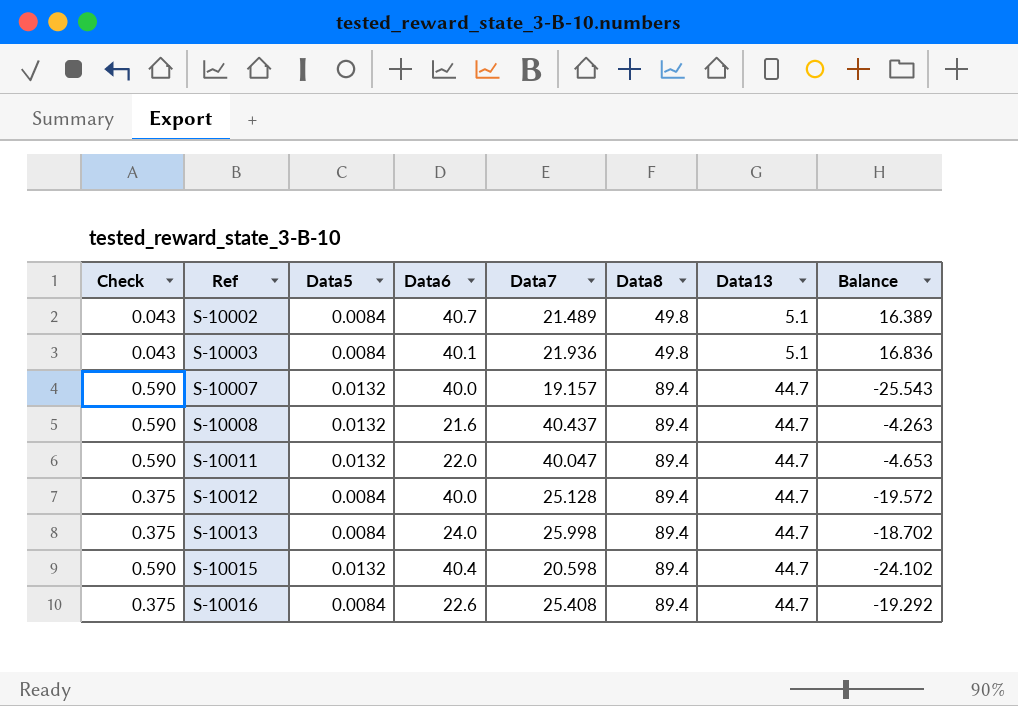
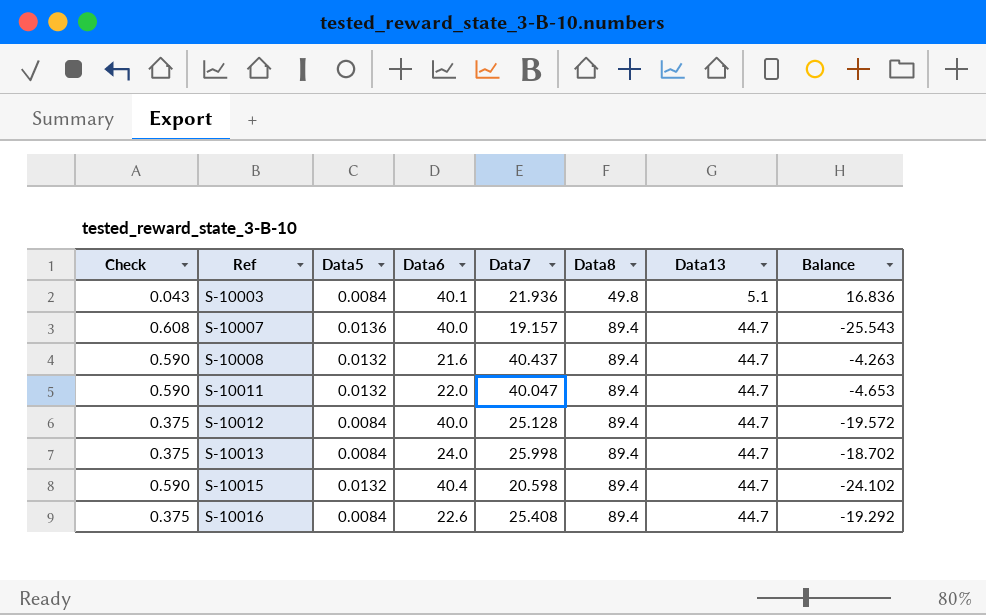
row S-10002: 0.043 | 0.0084 | 40.7 | 21.489 | 49.8 | 5.1 | 16.389 -> none
S-10007 | Check: 0.590 -> 0.608
S-10007 | Data5: 0.0132 -> 0.0136

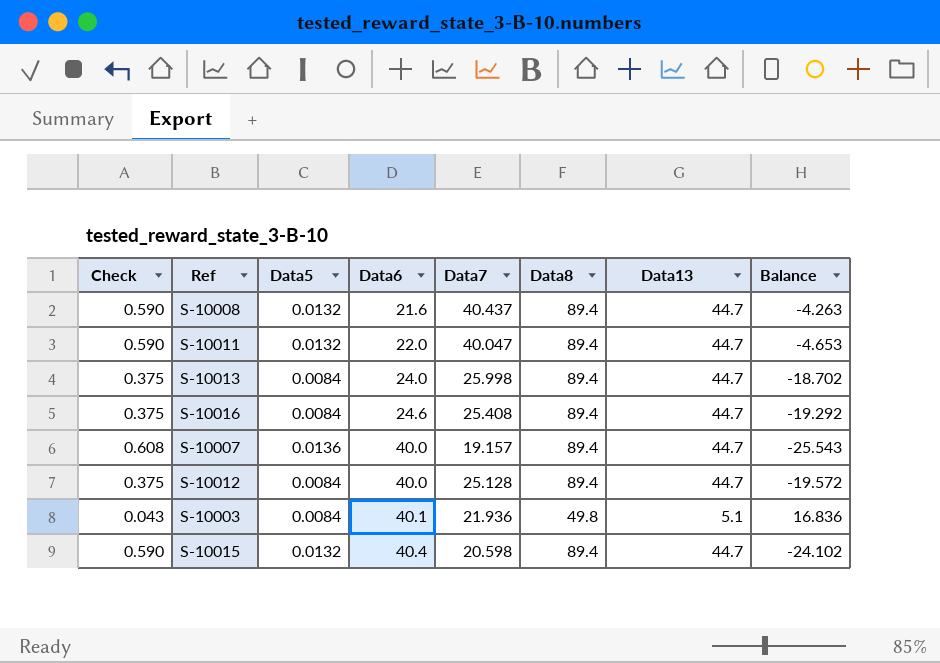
row order: Ref ascending -> Data6 ascending
S-10016 | Data6: 22.6 -> 24.6

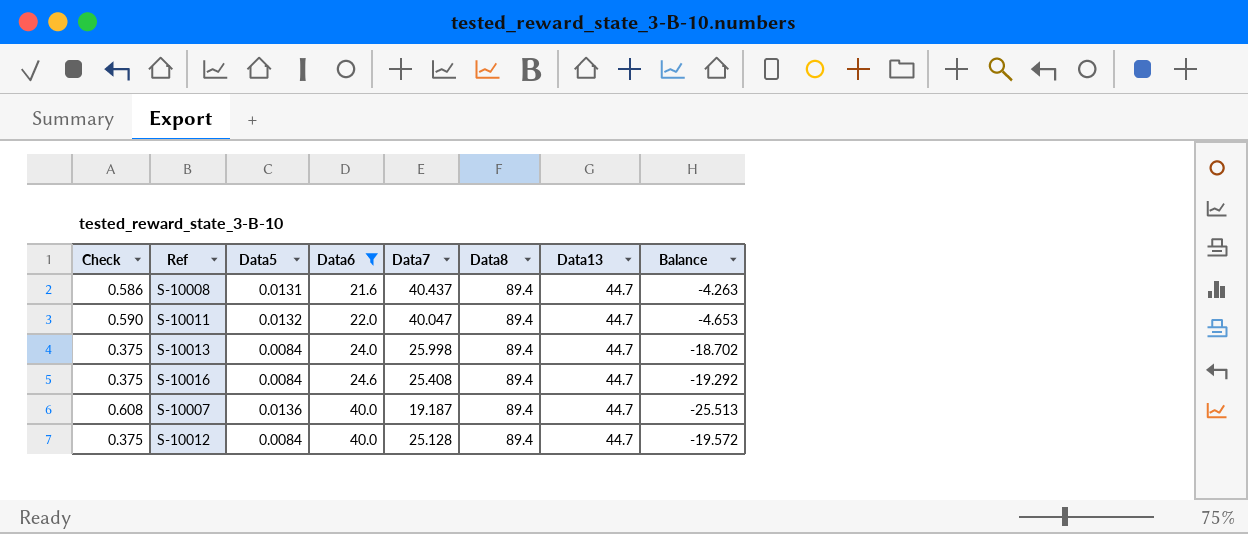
filter: none -> Data6 <= 40.0
S-10008 | Check: 0.590 -> 0.586
S-10008 | Data5: 0.0132 -> 0.0131
S-10007 | Data7: 19.157 -> 19.187
S-10007 | Balance: -25.543 -> -25.513

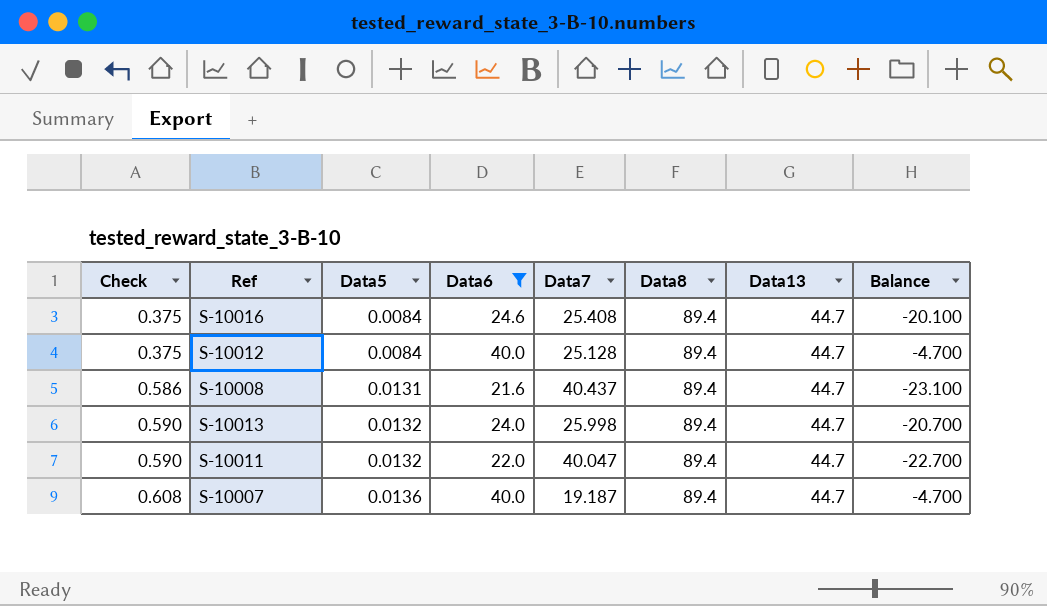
row order: Data6 ascending -> Check ascending
column Balance | formula: [Data7] - [Data13] -> [Data6] - [Data13]
S-10013 | Check: 0.375 -> 0.590
S-10013 | Data5: 0.0084 -> 0.0132

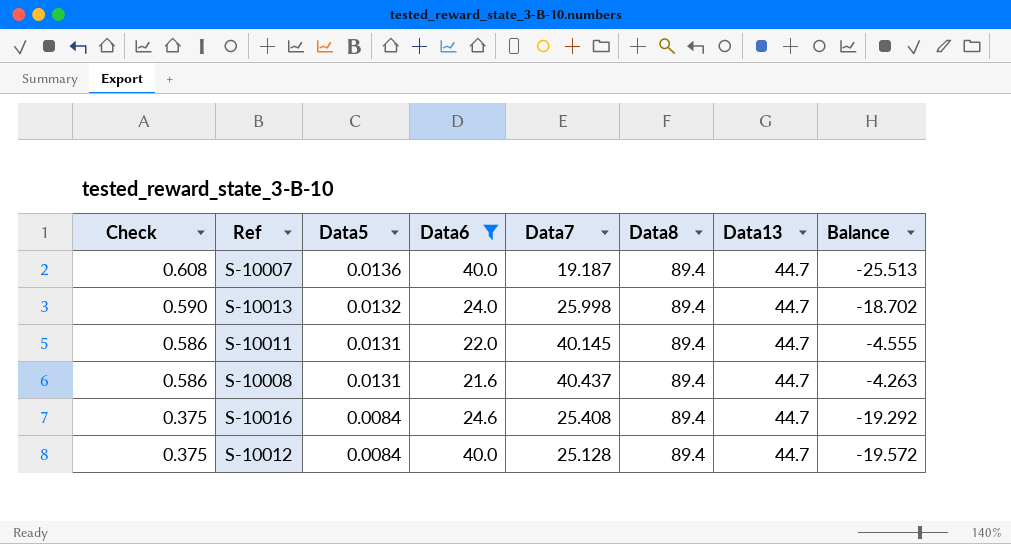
row order: Check ascending -> Check descending
column Balance | formula: [Data6] - [Data13] -> [Data7] - [Data13]
S-10011 | Check: 0.590 -> 0.586
S-10011 | Data5: 0.0132 -> 0.0131
S-10011 | Data7: 40.047 -> 40.145

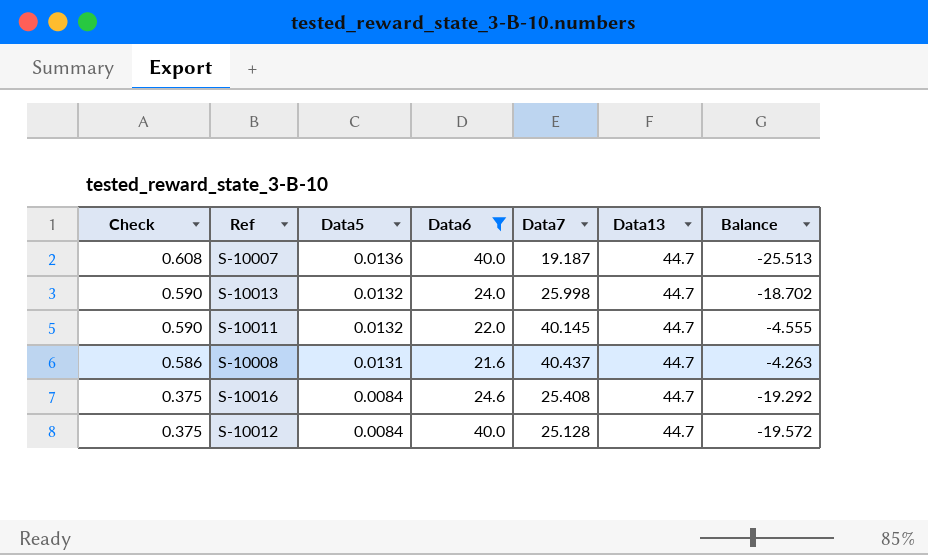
column Data8 | position: 6 -> none
S-10011 | Check: 0.586 -> 0.590
S-10011 | Data5: 0.0131 -> 0.0132

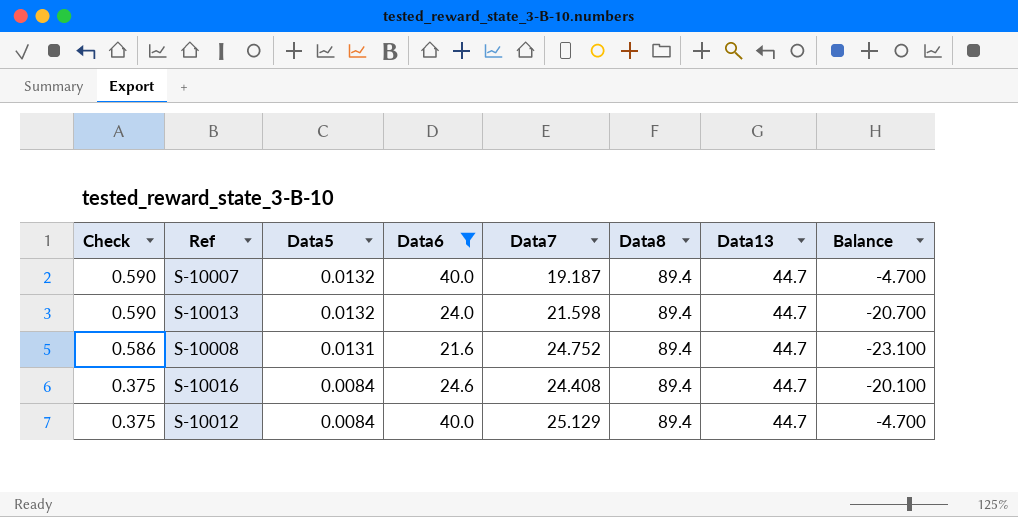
column Data8 | position: none -> 6
column Balance | formula: [Data7] - [Data13] -> [Data6] - [Data13]
row S-10011: 0.590 | 0.0132 | 22.0 | 40.145 | 44.7 | -4.555 -> none
S-10007 | Check: 0.608 -> 0.590
S-10007 | Data5: 0.0136 -> 0.0132
S-10013 | Data7: 25.998 -> 21.598
S-10008 | Data7: 40.437 -> 24.752
S-10016 | Data7: 25.408 -> 24.408
S-10012 | Data7: 25.128 -> 25.129

